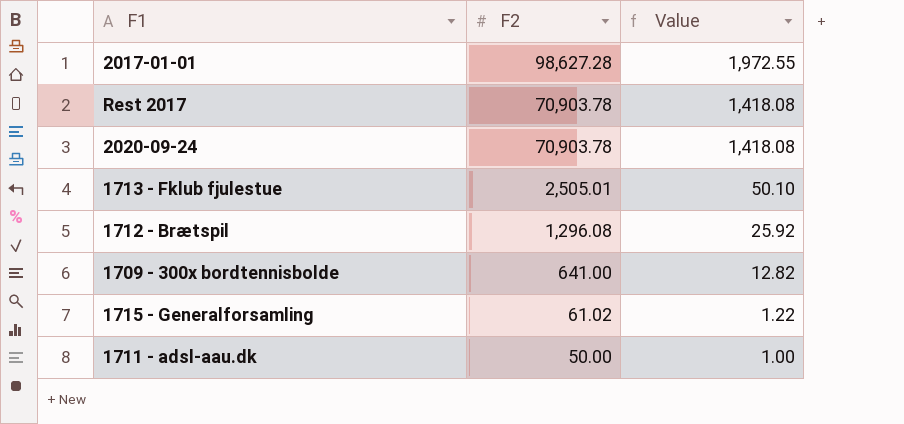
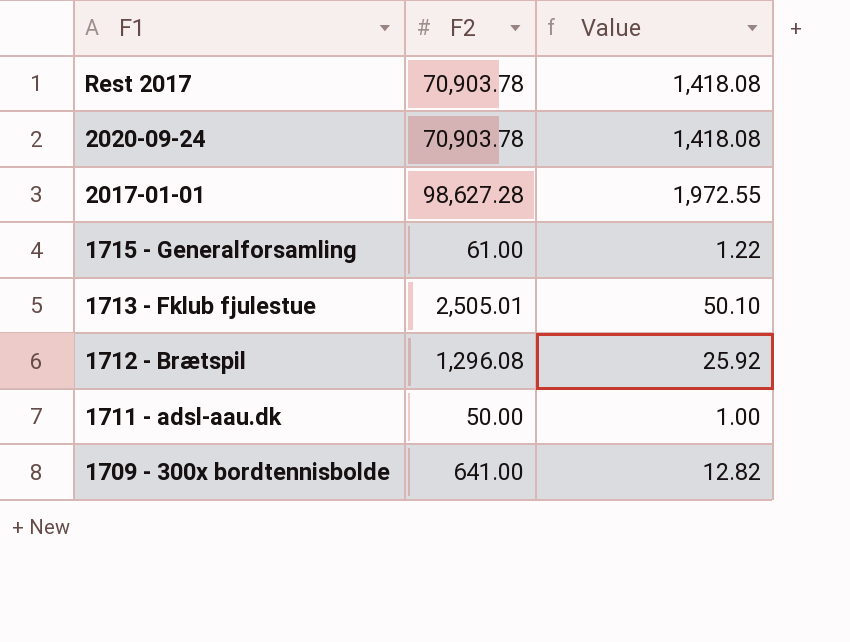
row order: F2 descending -> F1 descending
1715 - Generalforsamling | F2: 61.02 -> 61.00

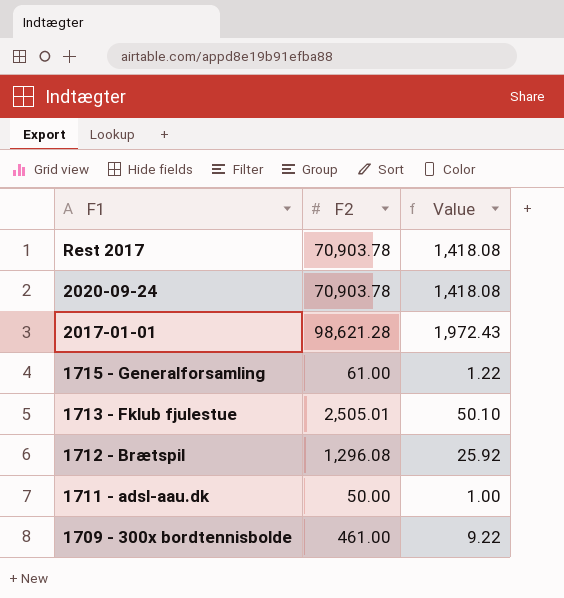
2017-01-01 | F2: 98,627.28 -> 98,621.28
2017-01-01 | Value: 1,972.55 -> 1,972.43
1709 - 300x bordtennisbolde | F2: 641.00 -> 461.00
1709 - 300x bordtennisbolde | Value: 12.82 -> 9.22

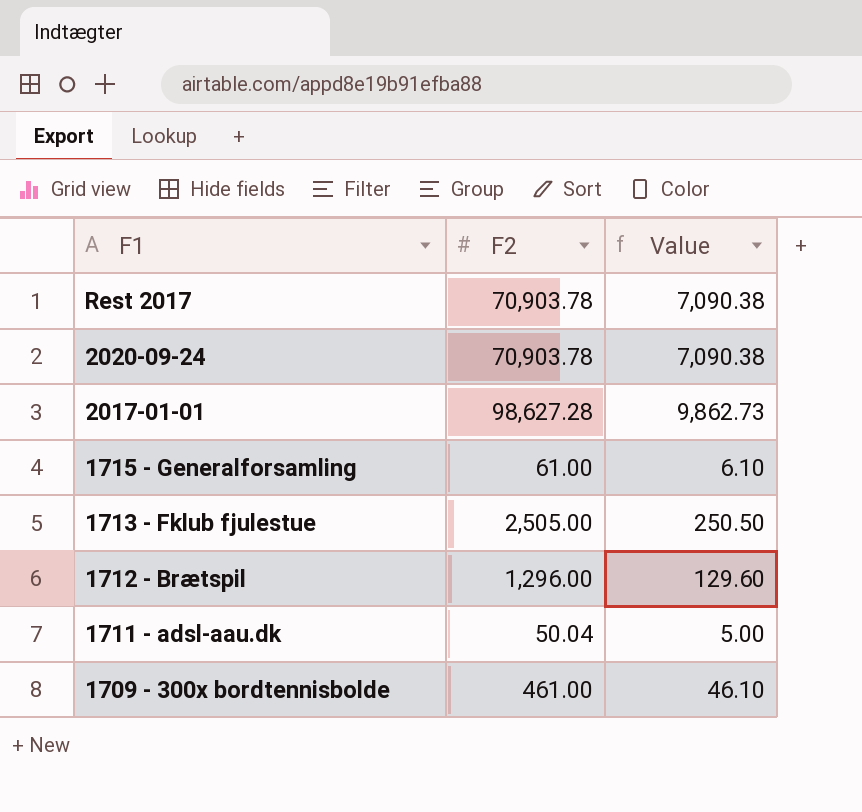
column Value | formula: [F2] * 0.02 -> [F2] * 0.1
2017-01-01 | F2: 98,621.28 -> 98,627.28
1713 - Fklub fjulestue | F2: 2,505.01 -> 2,505.00
1712 - Brætspil | F2: 1,296.08 -> 1,296.00
1711 - adsl-aau.dk | F2: 50.00 -> 50.04

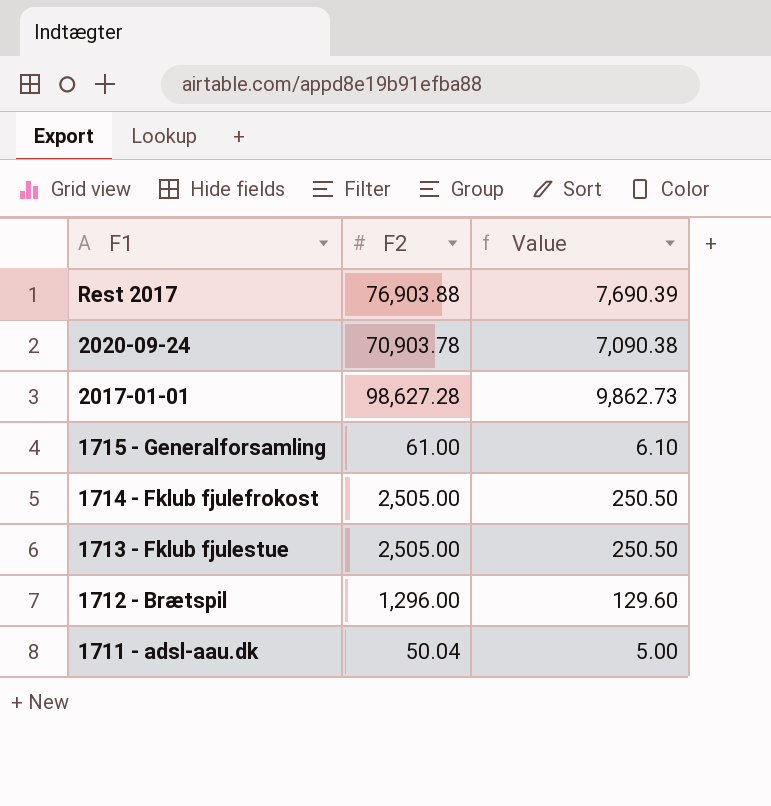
row 1709 - 300x bordtennisbolde: 461.00 | 46.10 -> none
Rest 2017 | F2: 70,903.78 -> 76,903.88
Rest 2017 | Value: 7,090.38 -> 7,690.39
row 1714 - Fklub fjulefrokost: none -> 2,505.00 | 250.50

